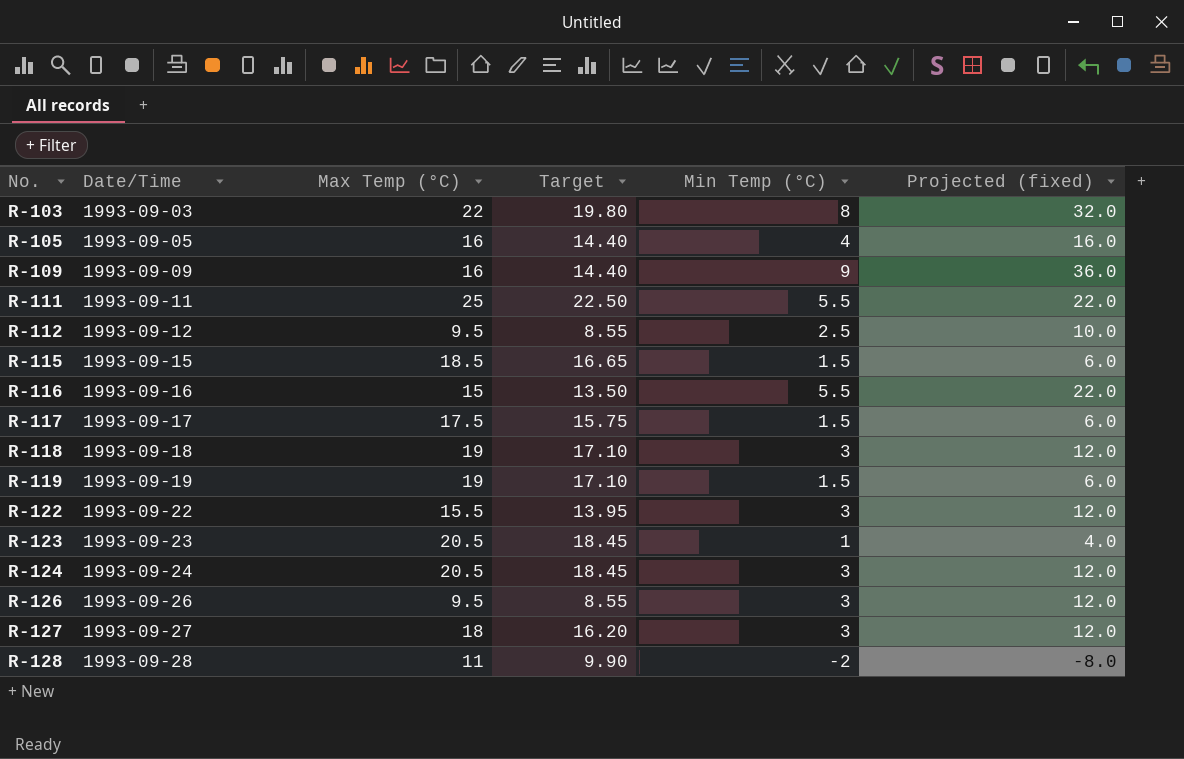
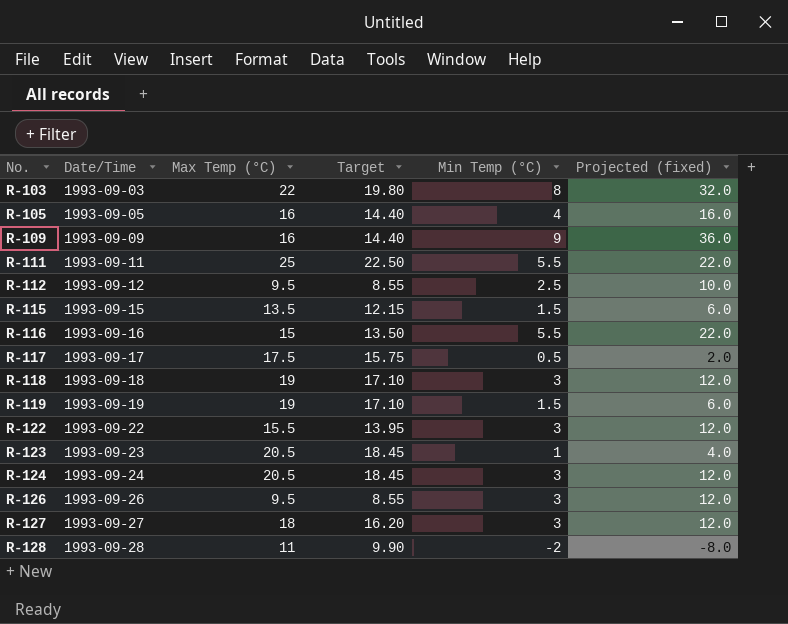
R-115 | Max Temp (°C): 18.5 -> 13.5
R-115 | Target: 16.65 -> 12.15
R-117 | Min Temp (°C): 1.5 -> 0.5
R-117 | Projected (fixed): 6.0 -> 2.0

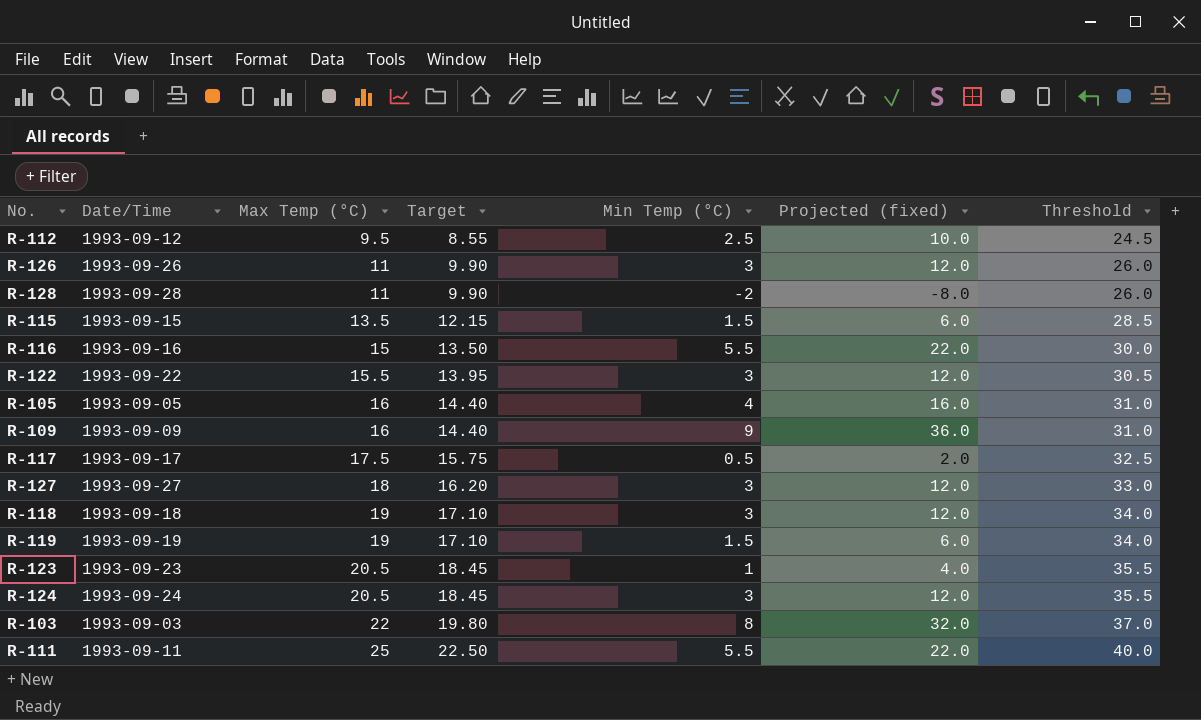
row order: No. ascending -> Max Temp (°C) ascending
column Threshold | formula: none -> [Max Temp (°C)] + 15
R-126 | Max Temp (°C): 9.5 -> 11
R-126 | Target: 8.55 -> 9.90

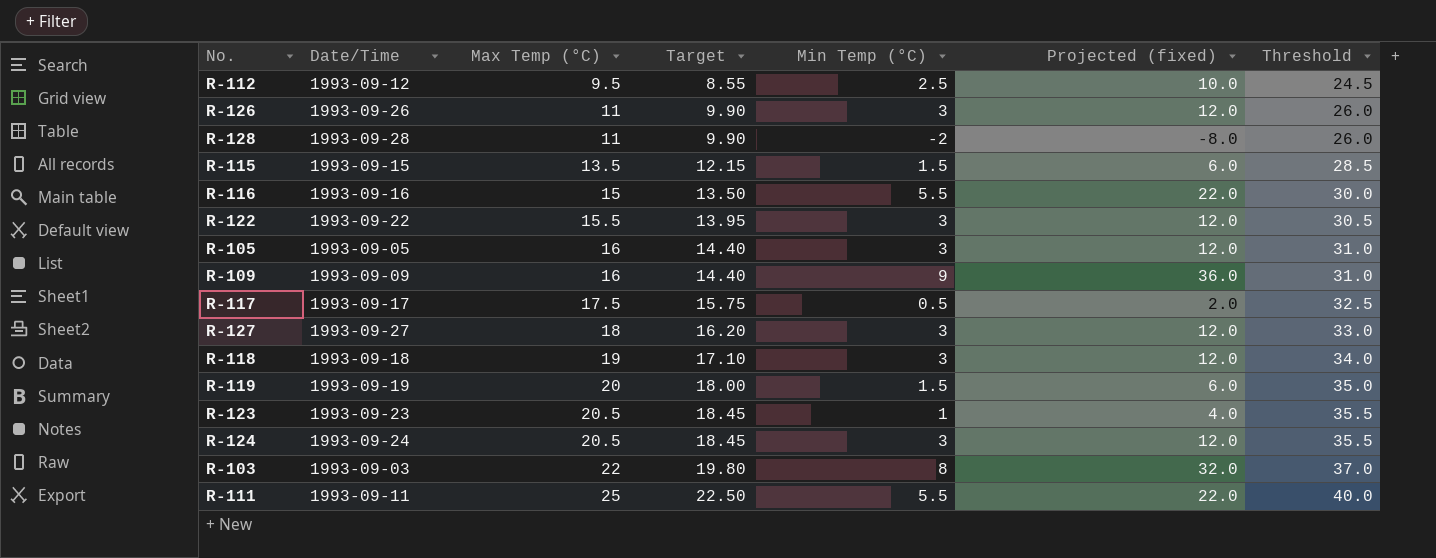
R-105 | Min Temp (°C): 4 -> 3
R-105 | Projected (fixed): 16.0 -> 12.0
R-119 | Max Temp (°C): 19 -> 20
R-119 | Target: 17.10 -> 18.00
R-119 | Threshold: 34.0 -> 35.0

